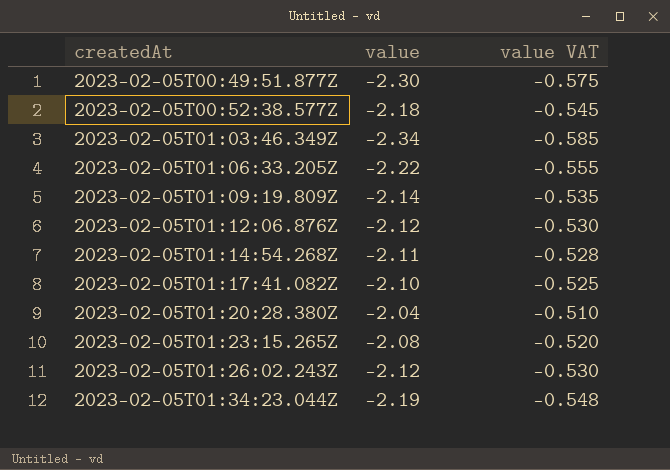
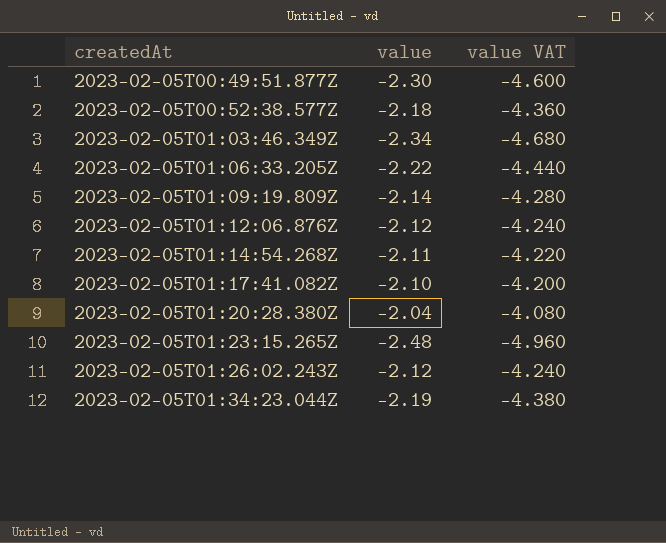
column value VAT | formula: [value] * 0.25 -> [value] * 2
2023-02-05T01:23:15.265Z | value: -2.08 -> -2.48

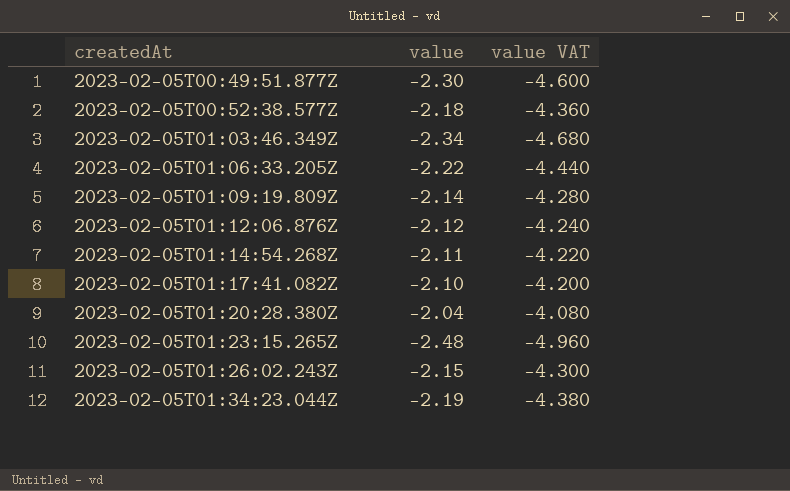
2023-02-05T01:26:02.243Z | value: -2.12 -> -2.15
2023-02-05T01:26:02.243Z | value VAT: -4.240 -> -4.300

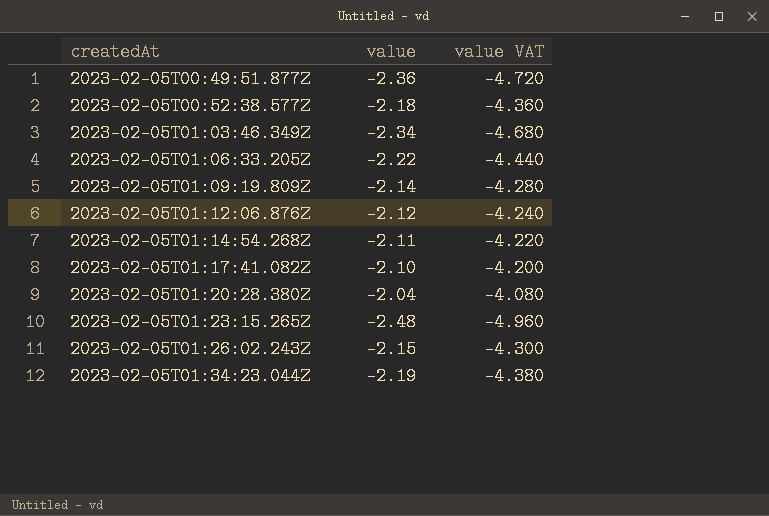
2023-02-05T00:49:51.877Z | value: -2.30 -> -2.36
2023-02-05T00:49:51.877Z | value VAT: -4.600 -> -4.720

